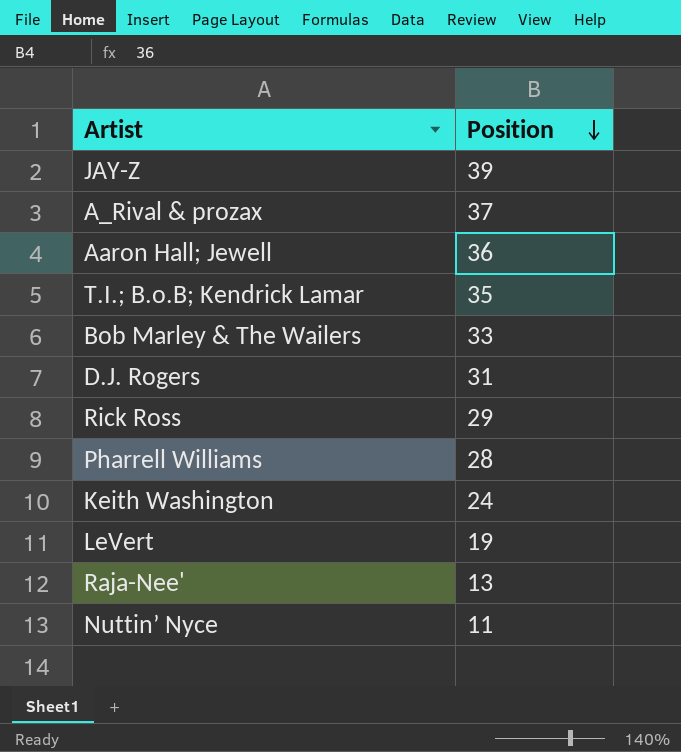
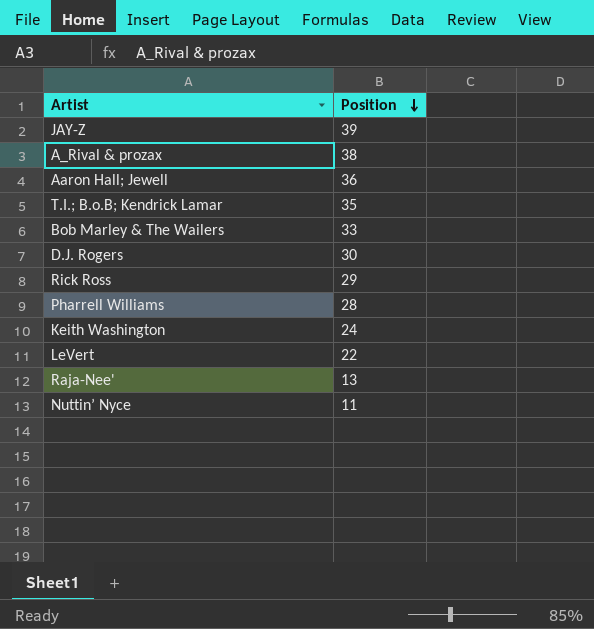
A_Rival & prozax | Position: 37 -> 38
D.J. Rogers | Position: 31 -> 30
LeVert | Position: 19 -> 22

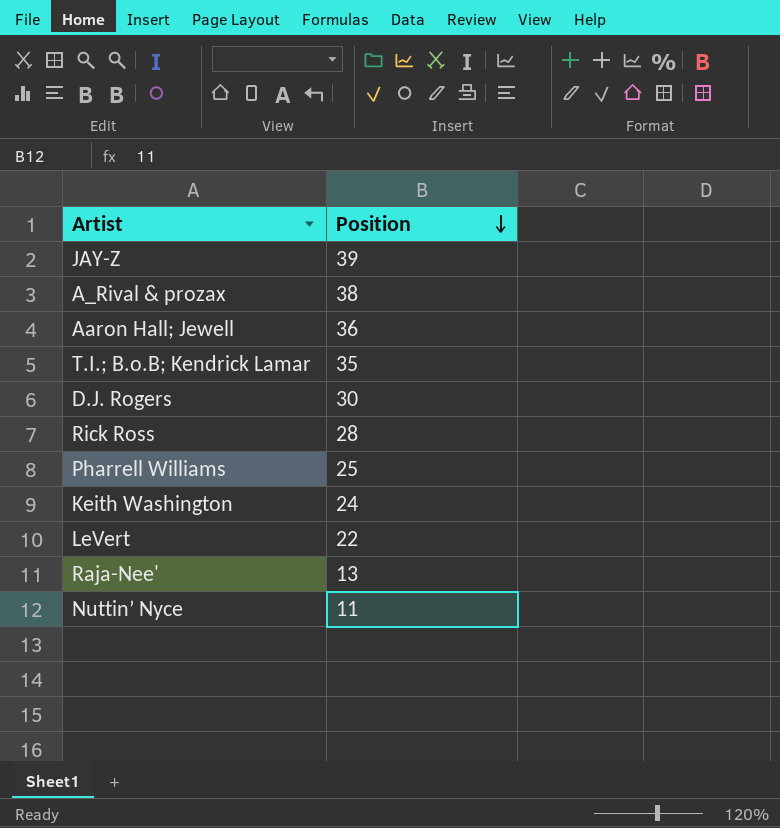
row Bob Marley & The Wailers: 33 -> none
Rick Ross | Position: 29 -> 28
Pharrell Williams | Position: 28 -> 25

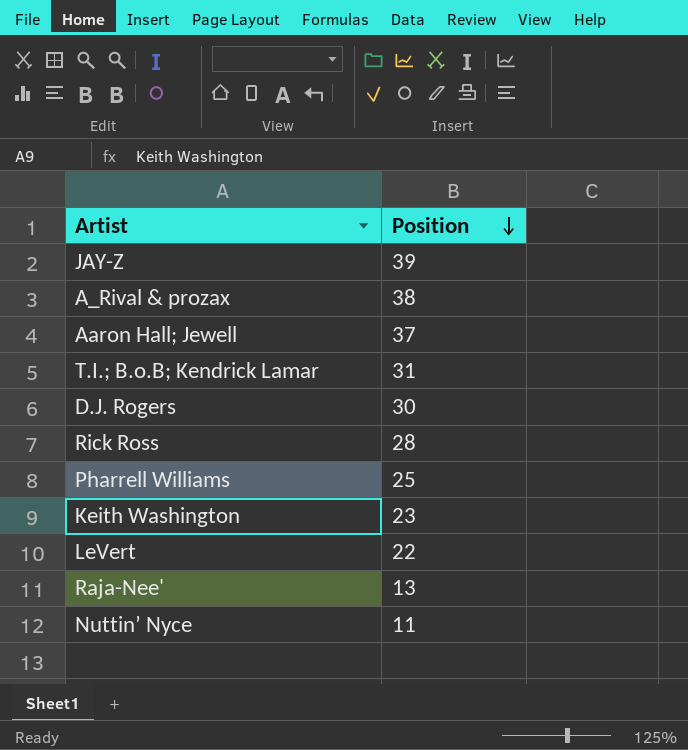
Aaron Hall; Jewell | Position: 36 -> 37
T.I.; B.o.B; Kendrick Lamar | Position: 35 -> 31
Keith Washington | Position: 24 -> 23

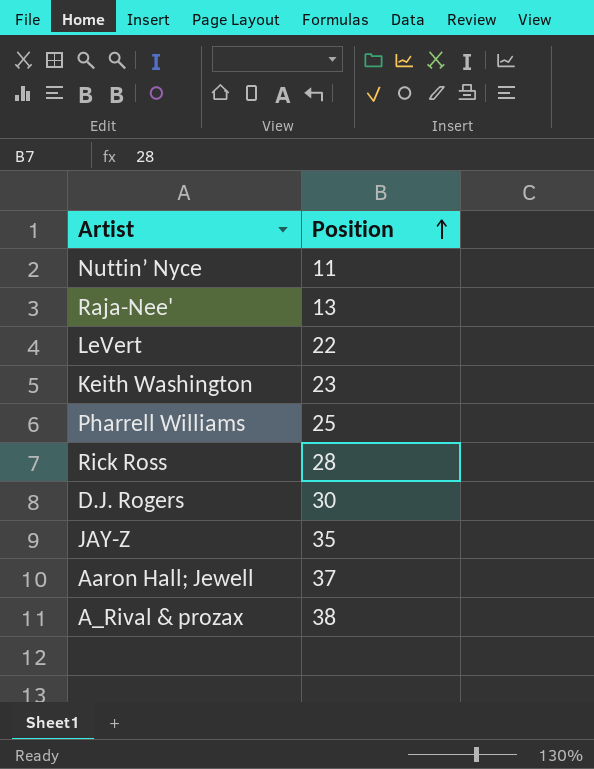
row order: Position descending -> Position ascending
row T.I.; B.o.B; Kendrick Lamar: 31 -> none
JAY-Z | Position: 39 -> 35

